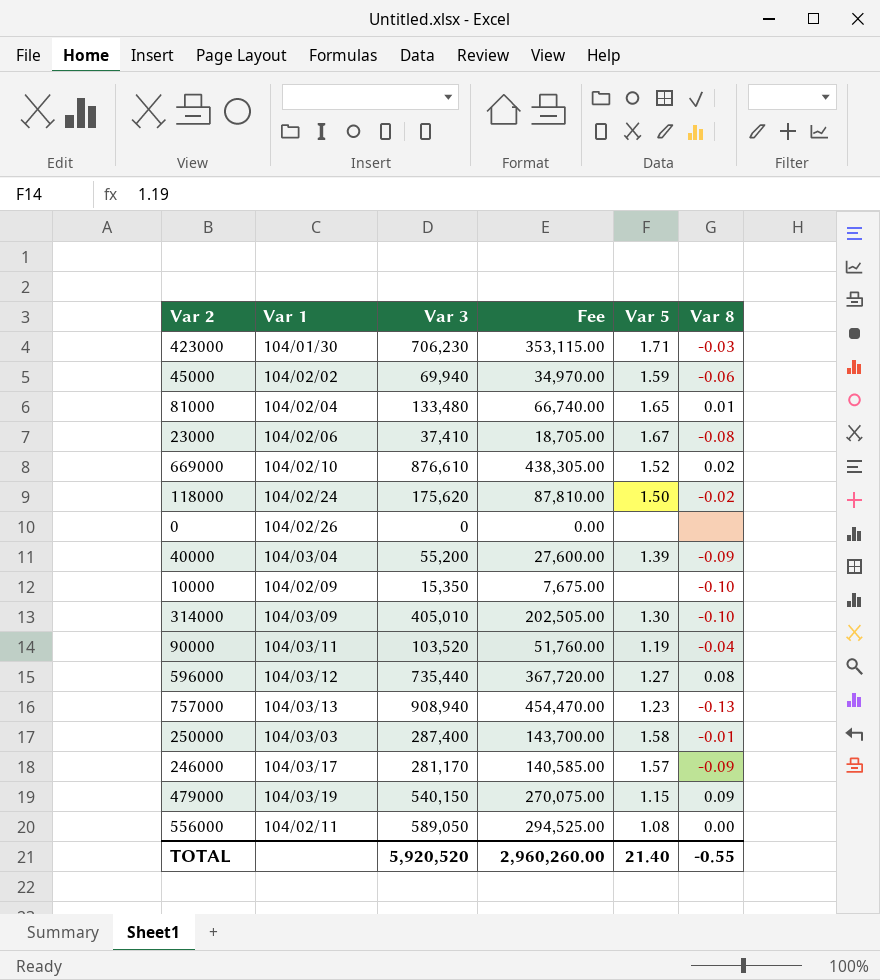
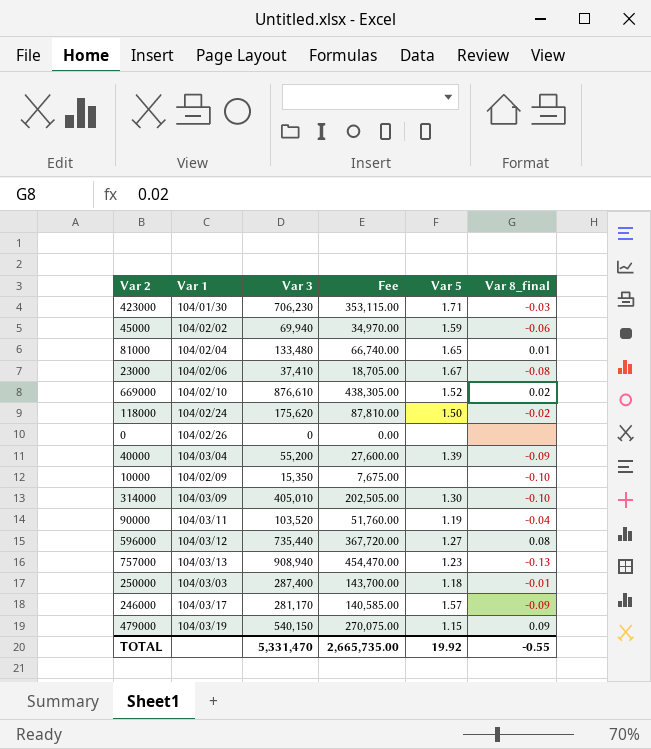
column name: Var 8 -> Var 8_final
row 556000: 104/02/11 | 589,050 | 294,525.00 | 1.08 | 0.00 -> none
250000 | Var 5: 1.58 -> 1.18
TOTAL | Var 3: 5,920,520 -> 5,331,470
TOTAL | Fee: 2,960,260.00 -> 2,665,735.00
TOTAL | Var 5: 21.40 -> 19.92

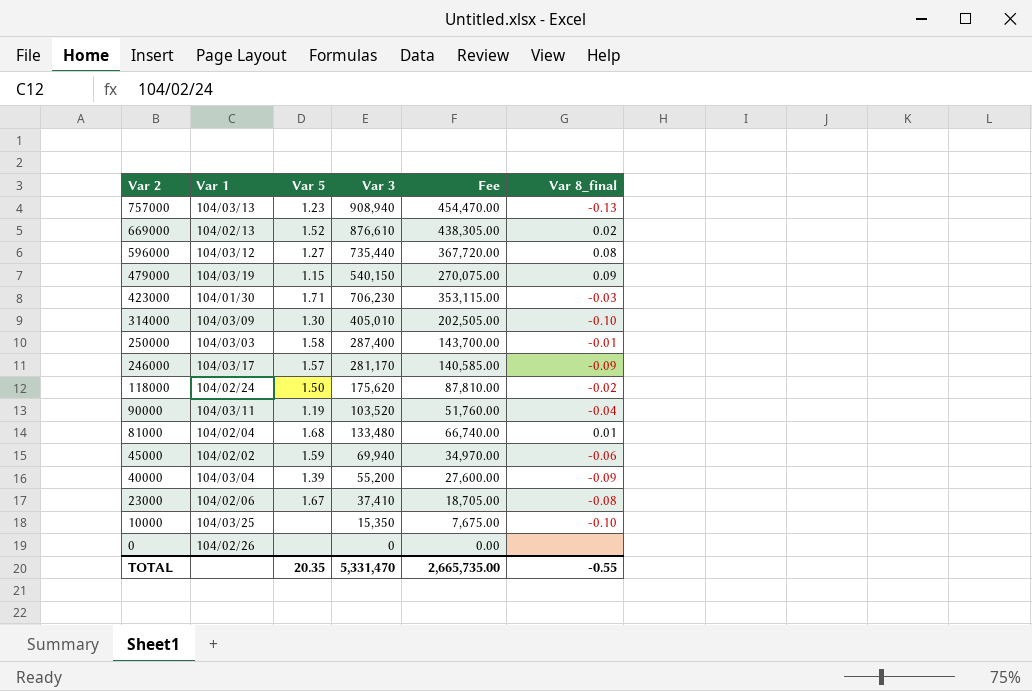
row order: none -> Var 2 descending
column Var 5 | position: 5 -> 3
669000 | Var 1: 104/02/10 -> 104/02/13
250000 | Var 5: 1.18 -> 1.58
81000 | Var 5: 1.65 -> 1.68
10000 | Var 1: 104/02/09 -> 104/03/25
TOTAL | Var 5: 19.92 -> 20.35

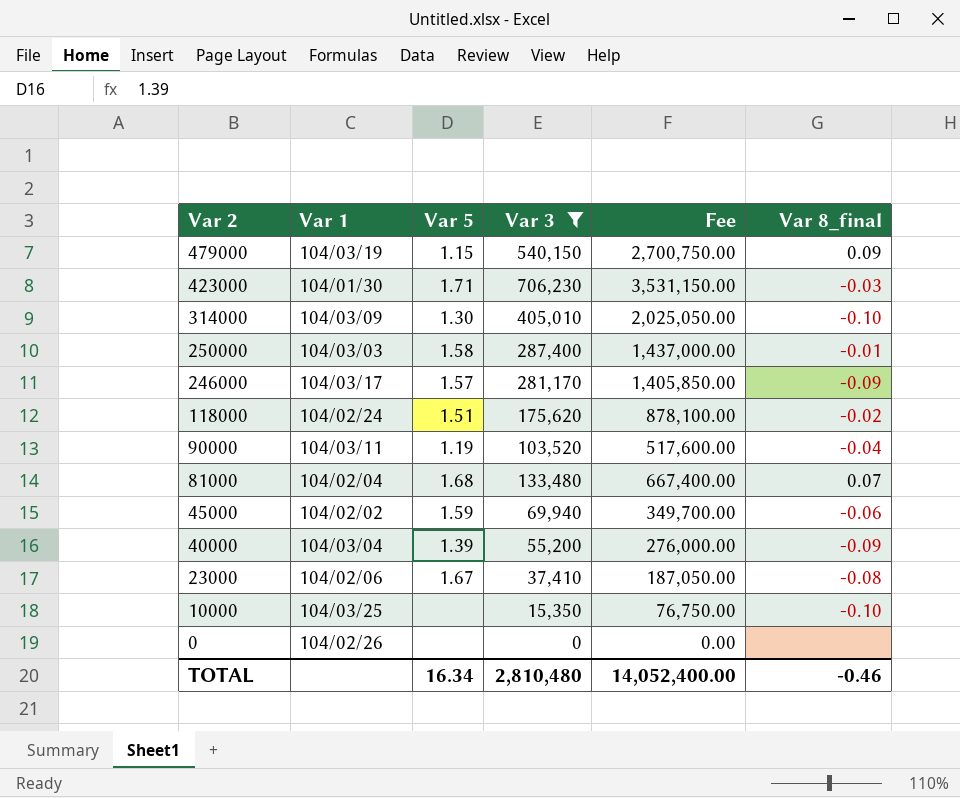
filter: none -> Var 3 <= 706,230
column Fee | formula: [Var 3] * 0.5 -> [Var 3] * 5
118000 | Var 5: 1.50 -> 1.51
81000 | Var 8_final: 0.01 -> 0.07
TOTAL | Var 5: 20.35 -> 16.34
TOTAL | Var 3: 5,331,470 -> 2,810,480
TOTAL | Fee: 2,665,735.00 -> 14,052,400.00
TOTAL | Var 8_final: -0.55 -> -0.46

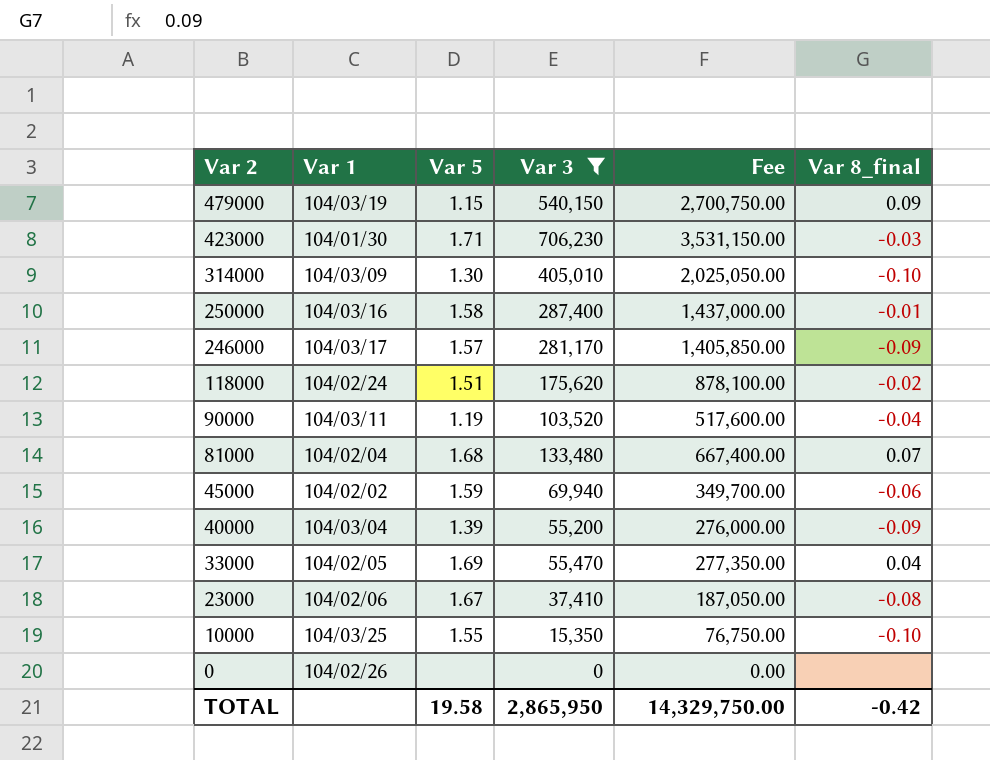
250000 | Var 1: 104/03/03 -> 104/03/16
row 33000: none -> 104/02/05 | 1.69 | 55,470 | 277,350.00 | 0.04
10000 | Var 5: none -> 1.55
TOTAL | Var 5: 16.34 -> 19.58
TOTAL | Var 3: 2,810,480 -> 2,865,950
TOTAL | Fee: 14,052,400.00 -> 14,329,750.00
TOTAL | Var 8_final: -0.46 -> -0.42

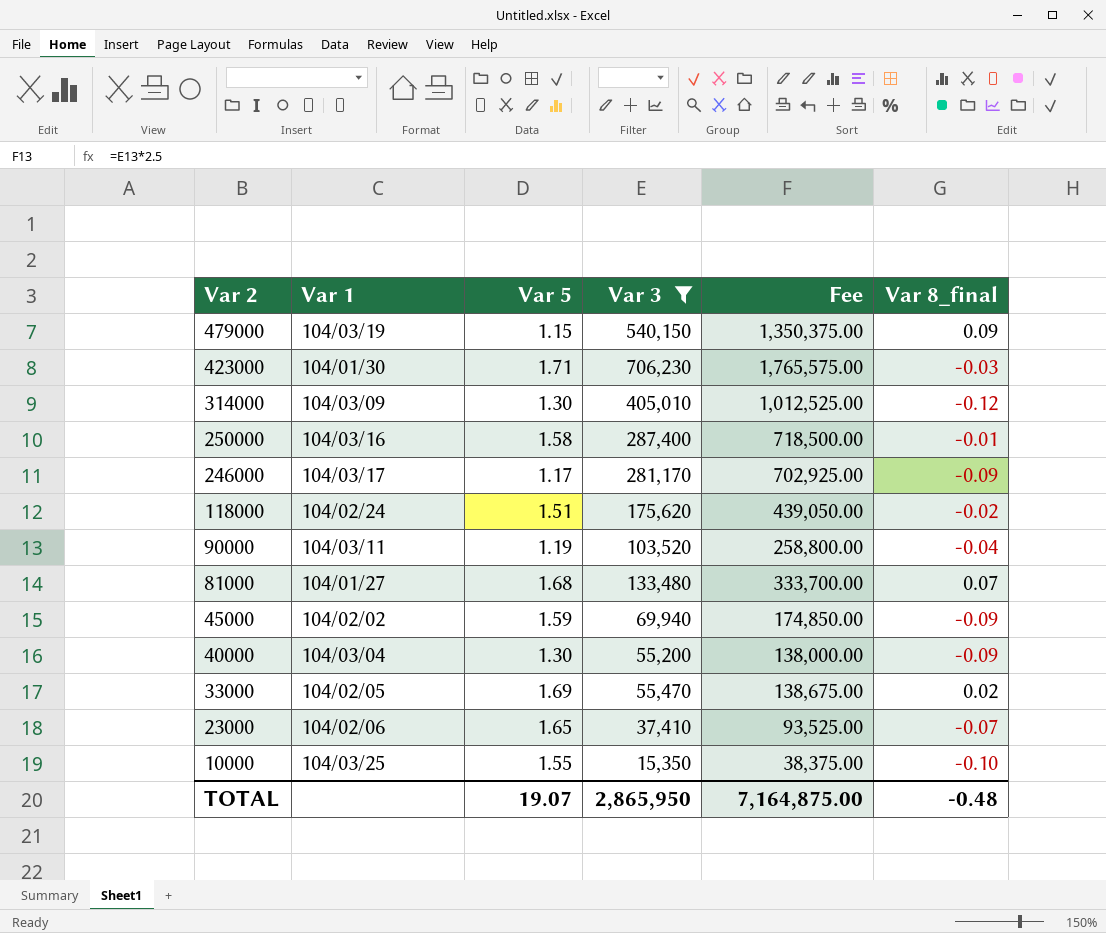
column Fee | formula: [Var 3] * 5 -> [Var 3] * 2.5
row 0: 104/02/26 | none | 0 | 0.00 | none -> none
314000 | Var 8_final: -0.10 -> -0.12
246000 | Var 5: 1.57 -> 1.17
81000 | Var 1: 104/02/04 -> 104/01/27
45000 | Var 8_final: -0.06 -> -0.09
40000 | Var 5: 1.39 -> 1.30
33000 | Var 8_final: 0.04 -> 0.02
23000 | Var 5: 1.67 -> 1.65
23000 | Var 8_final: -0.08 -> -0.07
TOTAL | Var 5: 19.58 -> 19.07
TOTAL | Fee: 14,329,750.00 -> 7,164,875.00
TOTAL | Var 8_final: -0.42 -> -0.48

